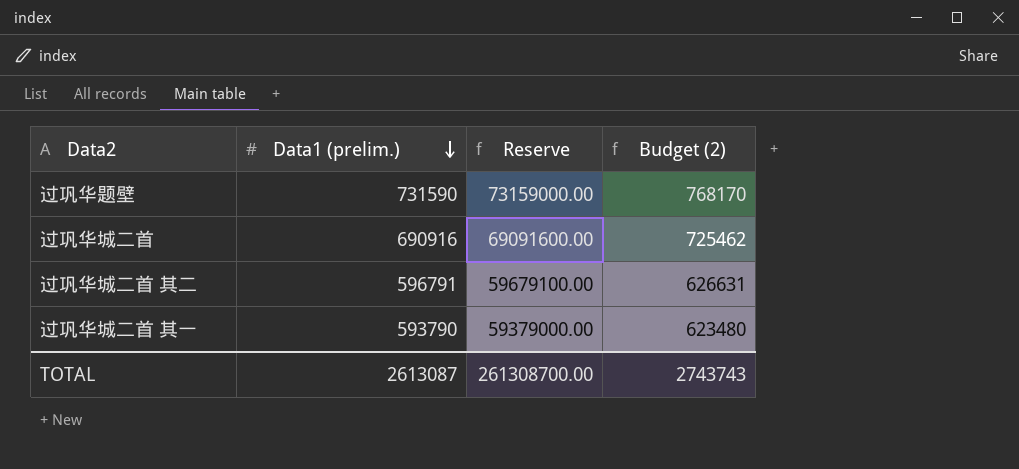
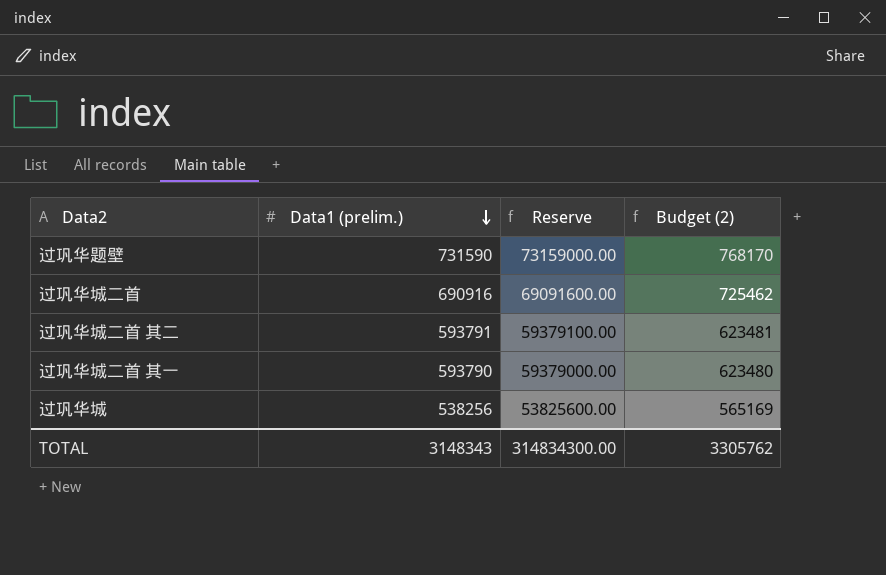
过巩华城二首 其二 | Data1 (prelim.): 596791 -> 593791
过巩华城二首 其二 | Reserve: 59679100.00 -> 59379100.00
过巩华城二首 其二 | Budget (2): 626631 -> 623481
row 过巩华城: none -> 538256 | 53825600.00 | 565169
TOTAL | Data1 (prelim.): 2613087 -> 3148343
TOTAL | Reserve: 261308700.00 -> 314834300.00
TOTAL | Budget (2): 2743743 -> 3305762

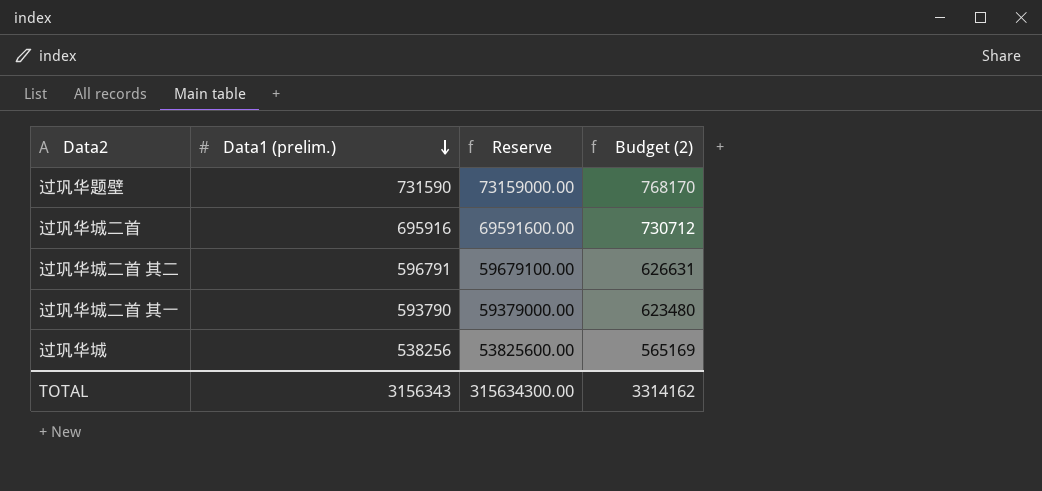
过巩华城二首 | Data1 (prelim.): 690916 -> 695916
过巩华城二首 | Reserve: 69091600.00 -> 69591600.00
过巩华城二首 | Budget (2): 725462 -> 730712
过巩华城二首 其二 | Data1 (prelim.): 593791 -> 596791
过巩华城二首 其二 | Reserve: 59379100.00 -> 59679100.00
过巩华城二首 其二 | Budget (2): 623481 -> 626631
TOTAL | Data1 (prelim.): 3148343 -> 3156343
TOTAL | Reserve: 314834300.00 -> 315634300.00
TOTAL | Budget (2): 3305762 -> 3314162

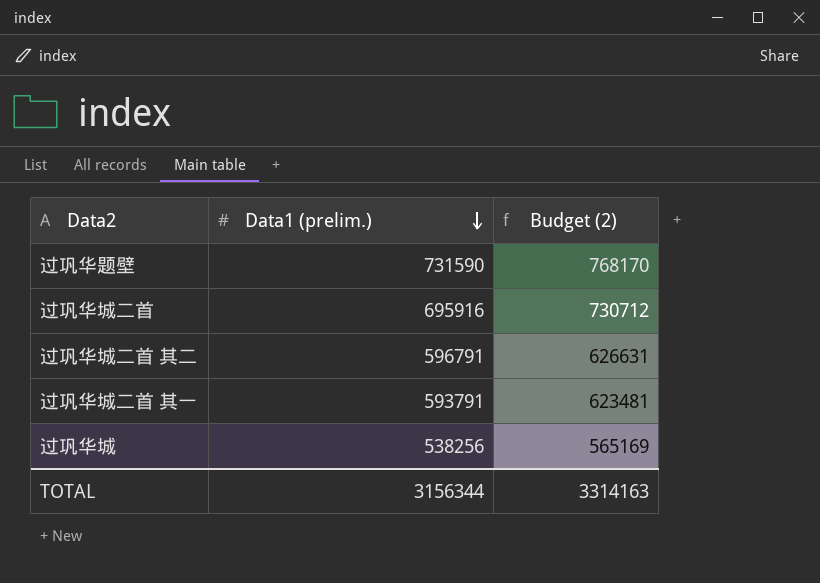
column Reserve | formula: [Data1 (prelim.)] * 100 -> none
过巩华城二首 其一 | Data1 (prelim.): 593790 -> 593791
过巩华城二首 其一 | Budget (2): 623480 -> 623481
TOTAL | Data1 (prelim.): 3156343 -> 3156344
TOTAL | Budget (2): 3314162 -> 3314163

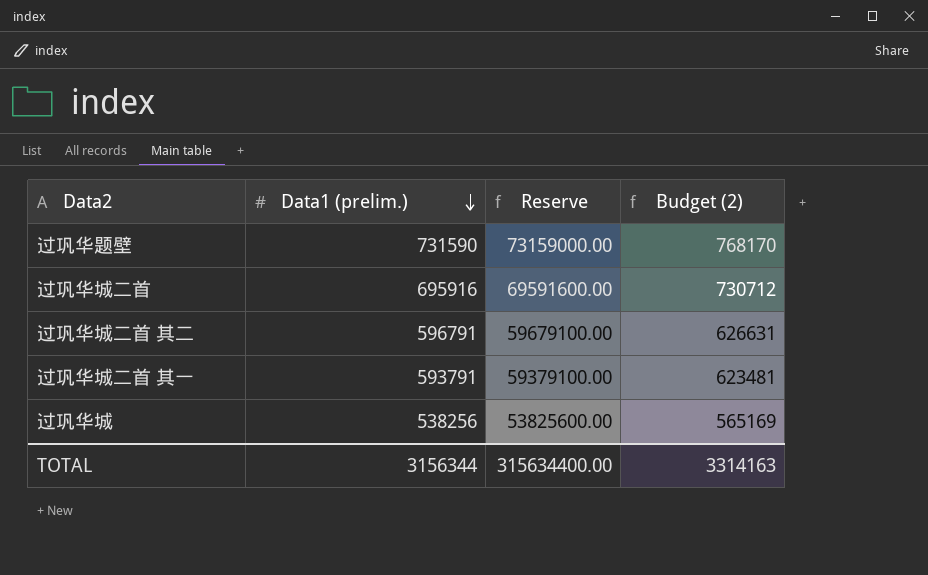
column Reserve | formula: none -> [Data1 (prelim.)] * 100

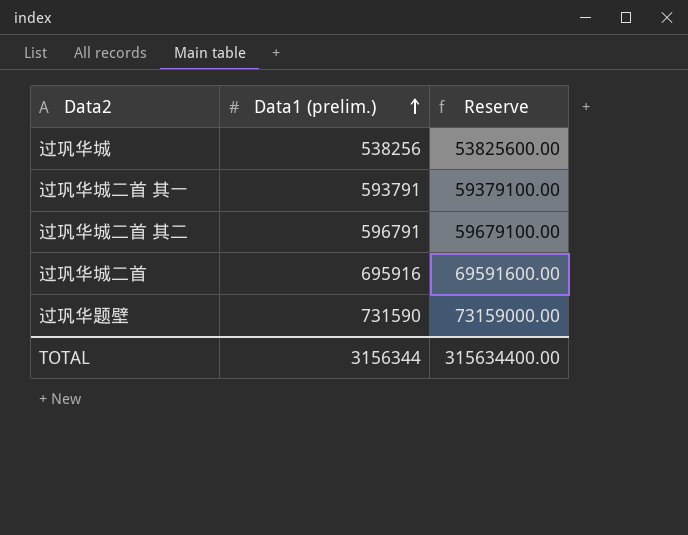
row order: Data1 (prelim.) descending -> Data1 (prelim.) ascending
column Budget (2) | formula: [Data1 (prelim.)] * 1.05 -> none

